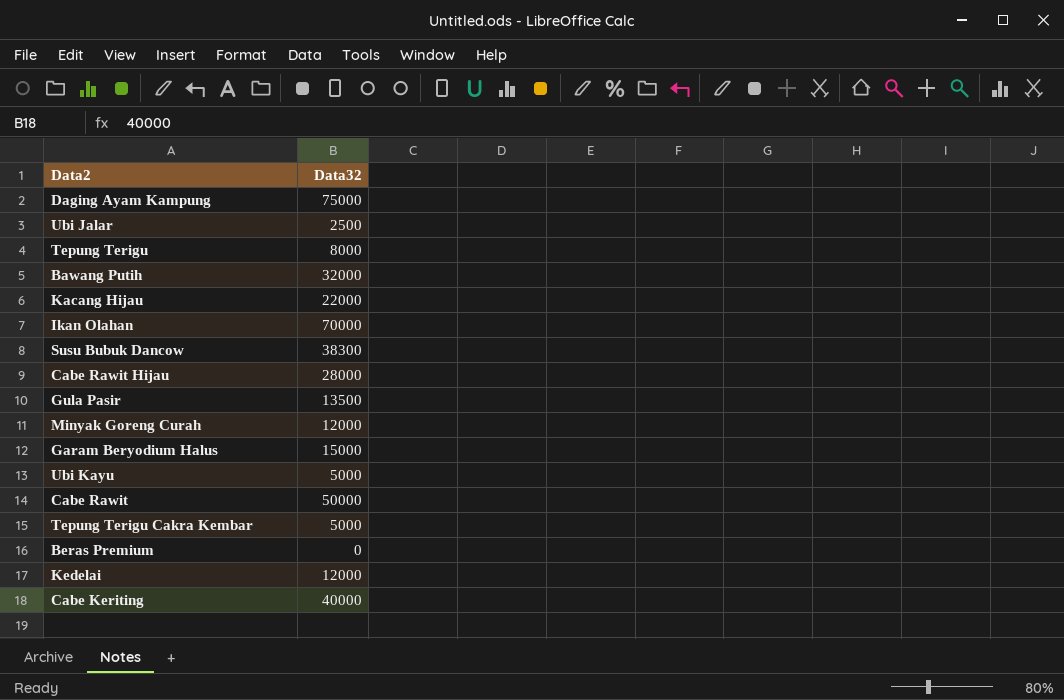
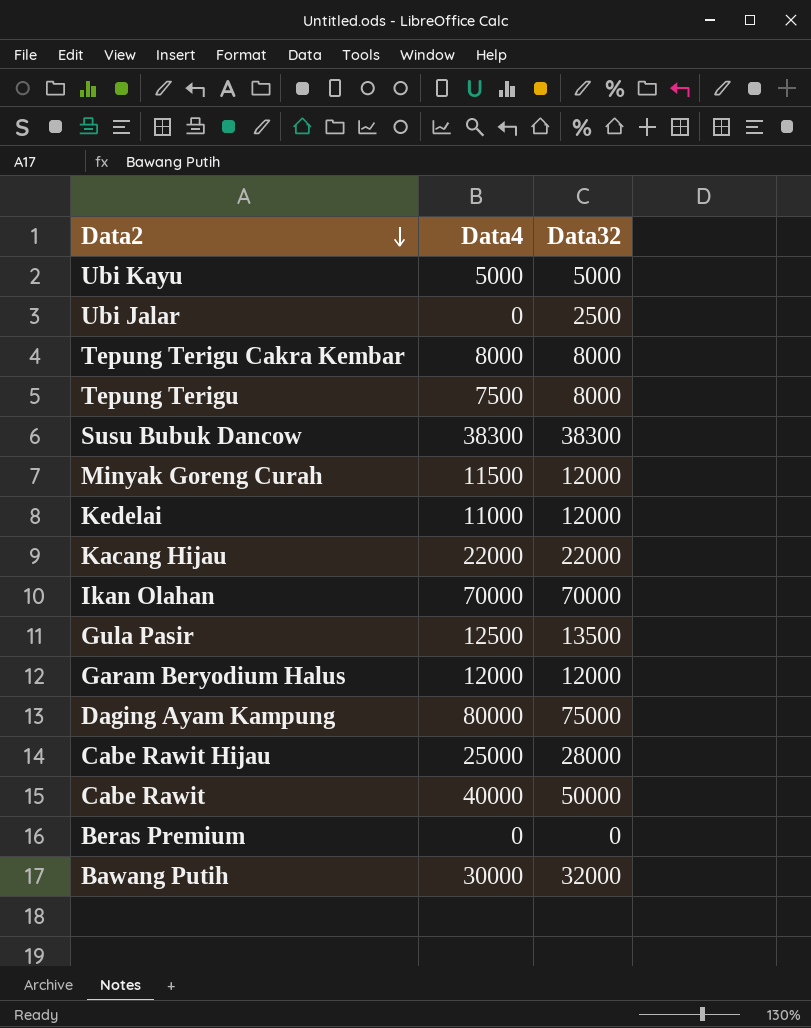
row order: none -> Data2 descending
column Data4 | position: none -> 2
row Cabe Keriting: 40000 -> none
Tepung Terigu Cakra Kembar | Data32: 5000 -> 8000
Garam Beryodium Halus | Data32: 15000 -> 12000

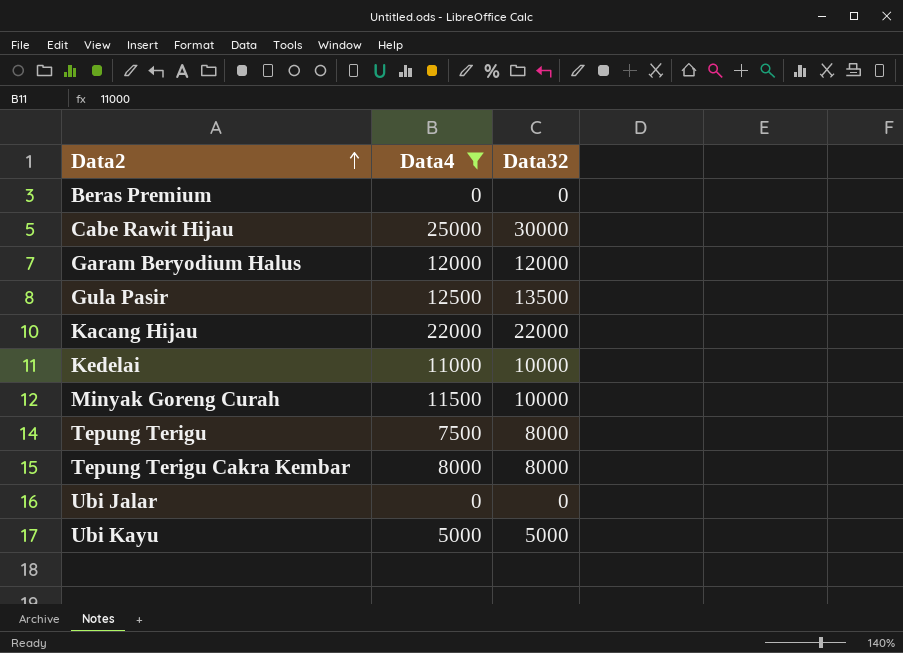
filter: none -> Data4 <= 25000
row order: Data2 descending -> Data2 ascending
Cabe Rawit Hijau | Data32: 28000 -> 30000
Kedelai | Data32: 12000 -> 10000
Minyak Goreng Curah | Data32: 12000 -> 10000
Ubi Jalar | Data32: 2500 -> 0

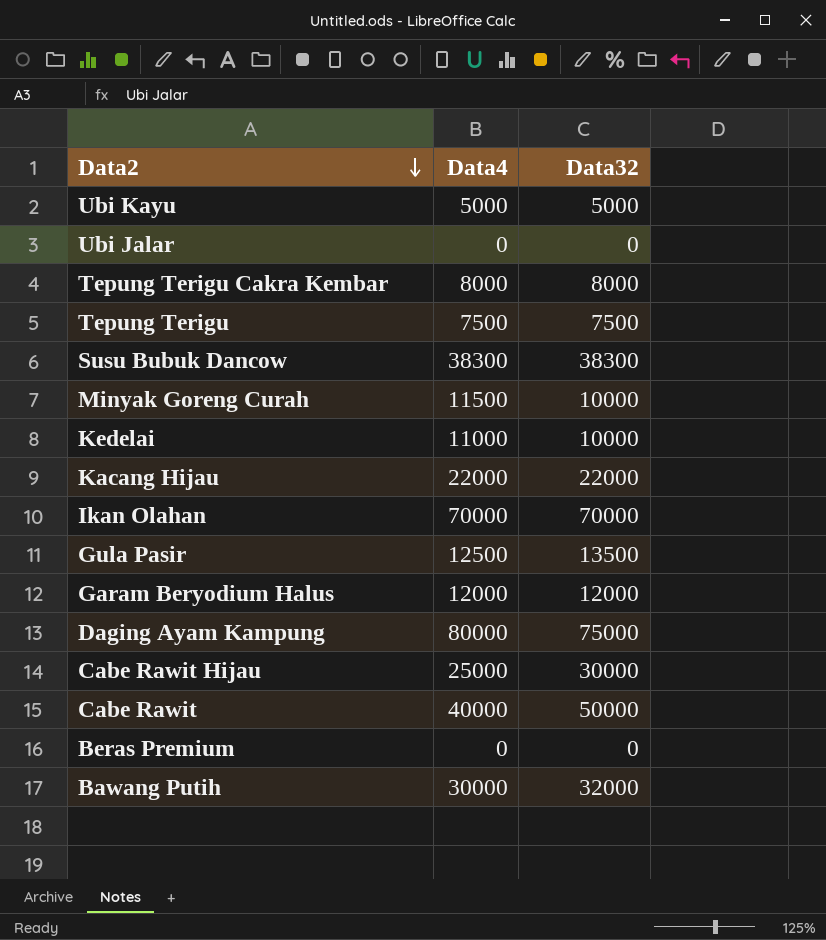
filter: Data4 <= 25000 -> none
row order: Data2 ascending -> Data2 descending
Tepung Terigu | Data32: 8000 -> 7500

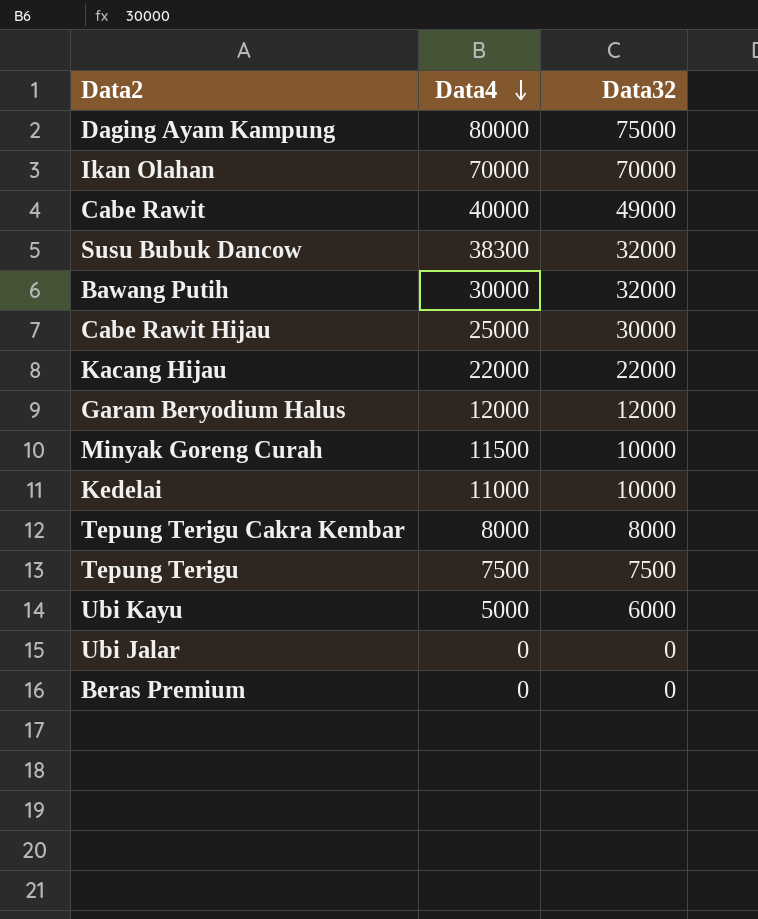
row order: Data2 descending -> Data4 descending
row Gula Pasir: 12500 | 13500 -> none
Cabe Rawit | Data32: 50000 -> 49000
Susu Bubuk Dancow | Data32: 38300 -> 32000
Ubi Kayu | Data32: 5000 -> 6000

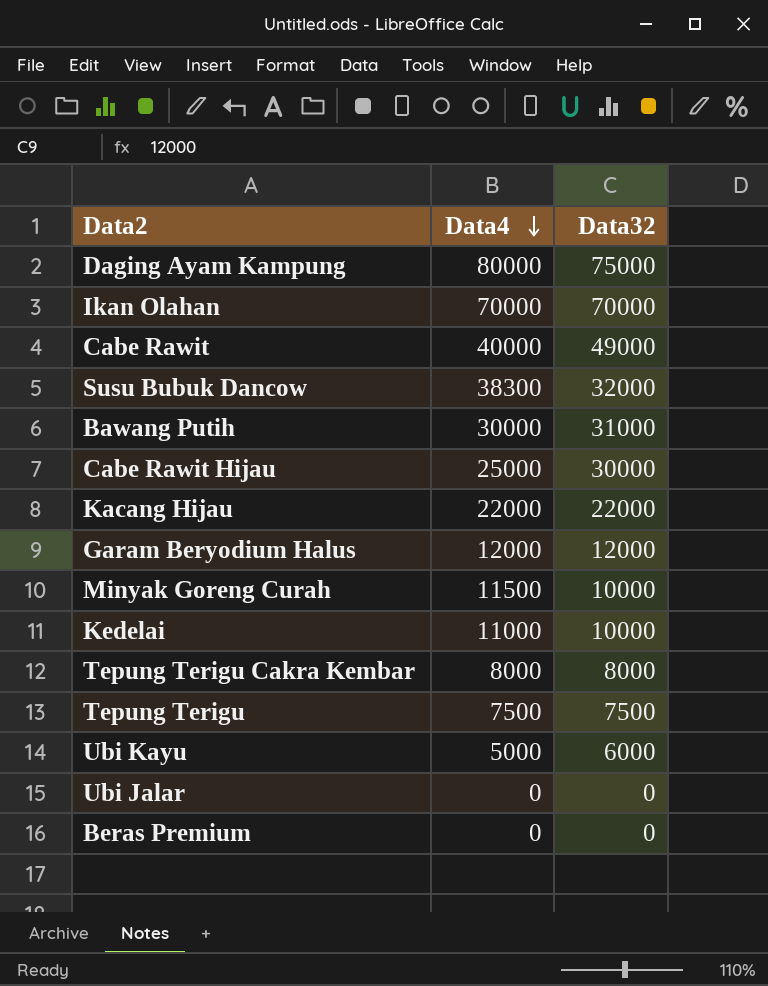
Bawang Putih | Data32: 32000 -> 31000

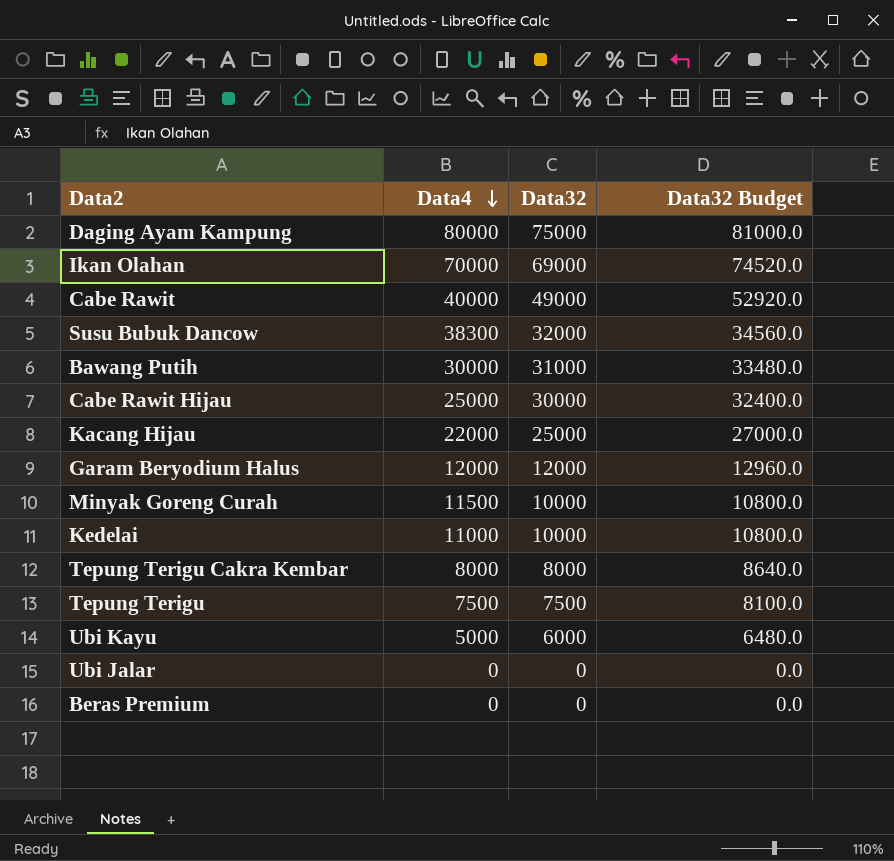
column Data32 Budget | formula: none -> [Data32] * 1.08
Ikan Olahan | Data32: 70000 -> 69000
Kacang Hijau | Data32: 22000 -> 25000

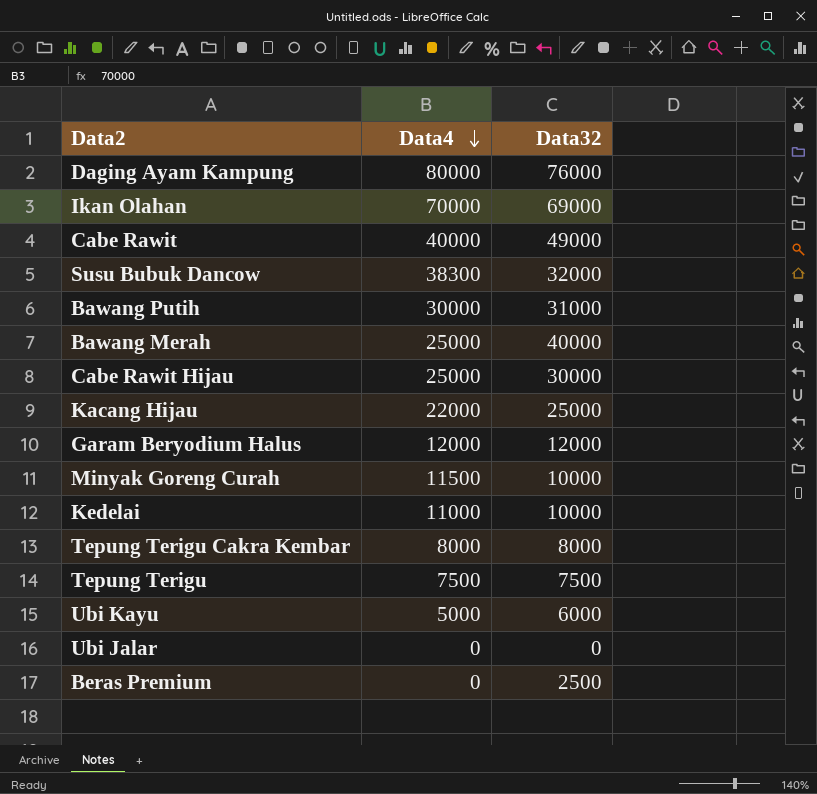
column Data32 Budget | formula: [Data32] * 1.08 -> none
Daging Ayam Kampung | Data32: 75000 -> 76000
row Bawang Merah: none -> 25000 | 40000
Beras Premium | Data32: 0 -> 2500

